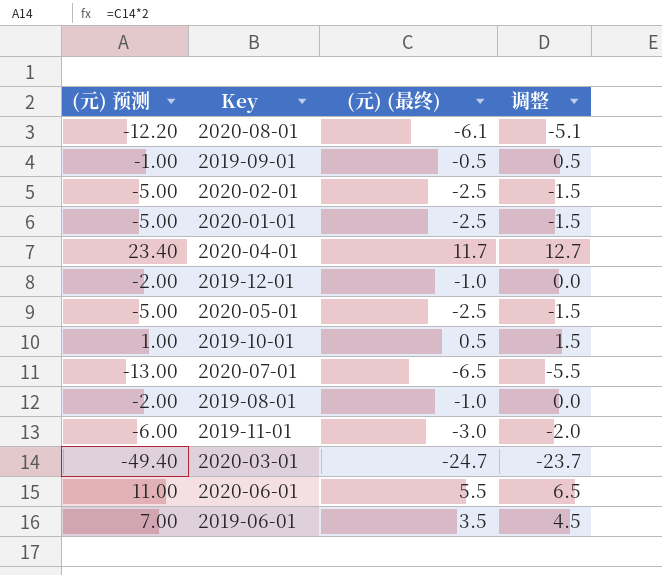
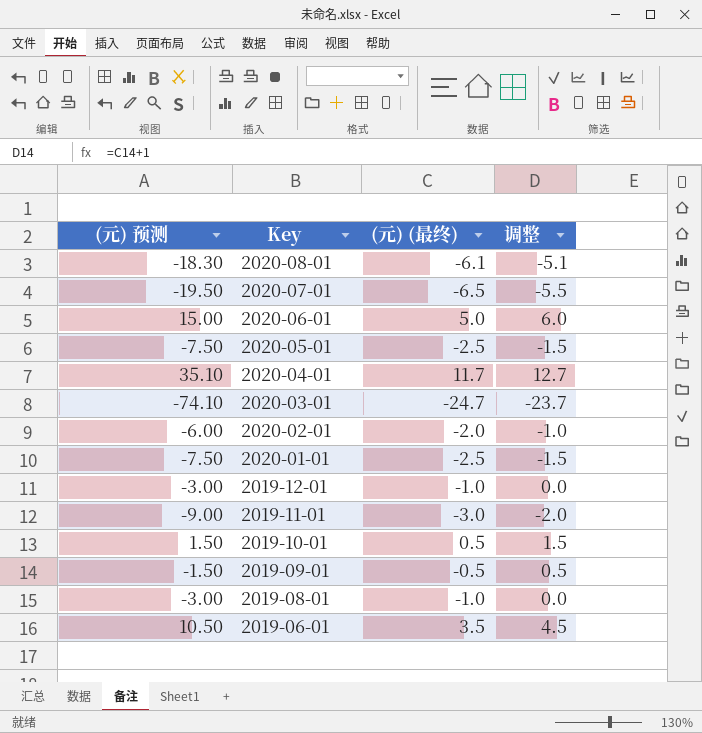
row order: none -> Key descending
column (元) 预测 | formula: [(元) (最终)] * 2 -> [(元) (最终)] * 3
2020-06-01 | (元) (最终): 5.5 -> 5.0
2020-06-01 | 调整: 6.5 -> 6.0
2020-02-01 | (元) (最终): -2.5 -> -2.0
2020-02-01 | 调整: -1.5 -> -1.0

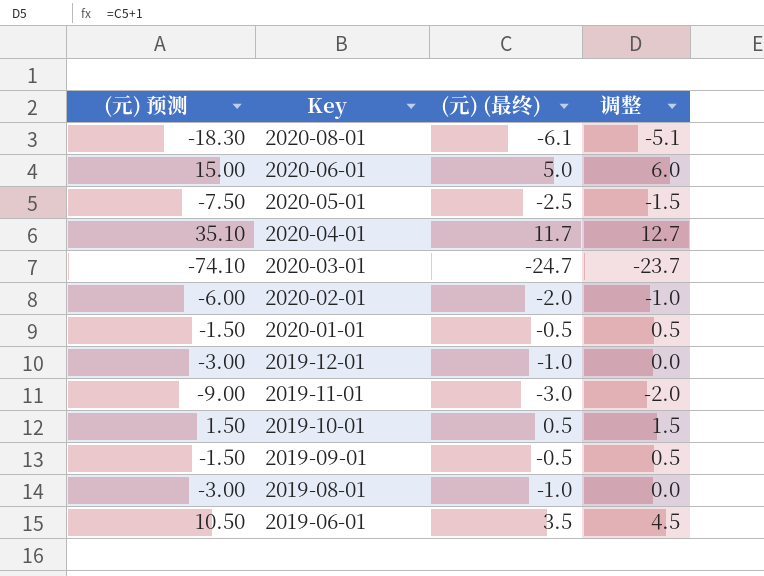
row 2020-07-01: -19.50 | -6.5 | -5.5 -> none
2020-01-01 | (元) 预测: -7.50 -> -1.50
2020-01-01 | (元) (最终): -2.5 -> -0.5
2020-01-01 | 调整: -1.5 -> 0.5

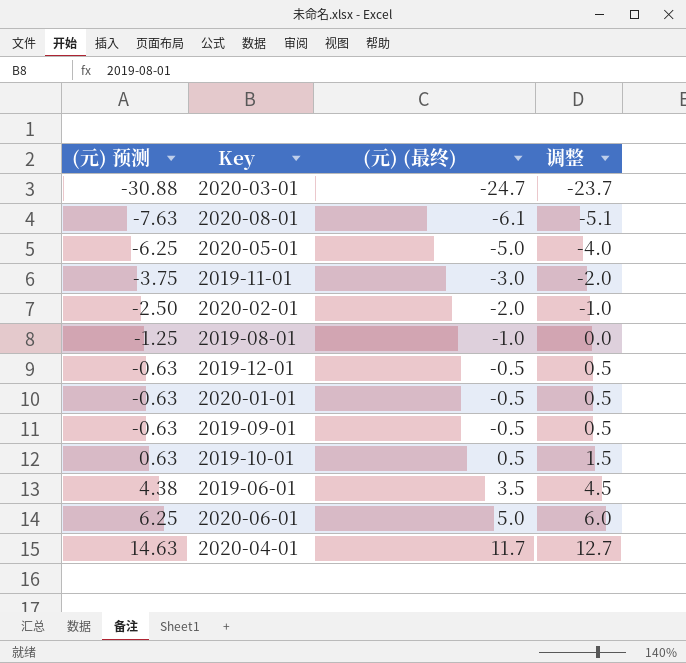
row order: Key descending -> (元) 预测 ascending
column (元) 预测 | formula: [(元) (最终)] * 3 -> [(元) (最终)] * 1.25
2020-05-01 | (元) (最终): -2.5 -> -5.0
2020-05-01 | 调整: -1.5 -> -4.0
2019-12-01 | (元) (最终): -1.0 -> -0.5
2019-12-01 | 调整: 0.0 -> 0.5

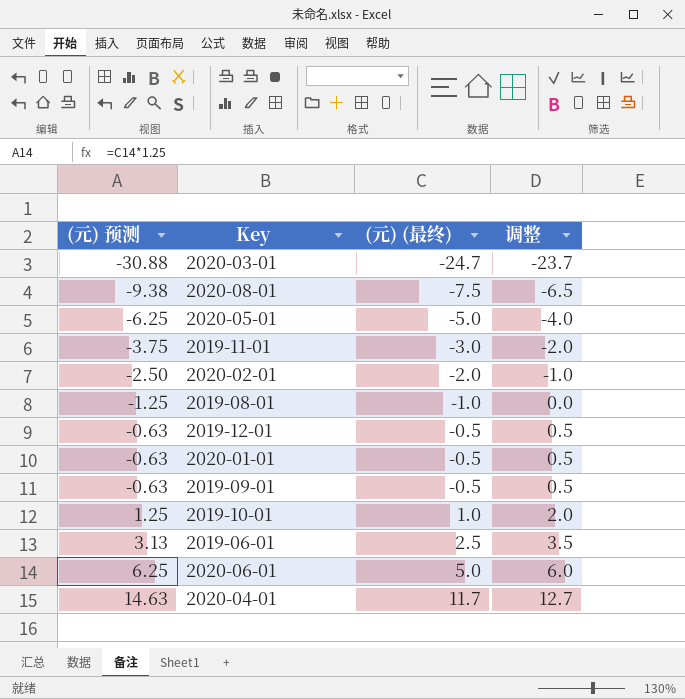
2020-08-01 | (元) 预测: -7.63 -> -9.38
2020-08-01 | (元) (最终): -6.1 -> -7.5
2020-08-01 | 调整: -5.1 -> -6.5
2019-10-01 | (元) 预测: 0.63 -> 1.25
2019-10-01 | (元) (最终): 0.5 -> 1.0
2019-10-01 | 调整: 1.5 -> 2.0
2019-06-01 | (元) 预测: 4.38 -> 3.13
2019-06-01 | (元) (最终): 3.5 -> 2.5
2019-06-01 | 调整: 4.5 -> 3.5

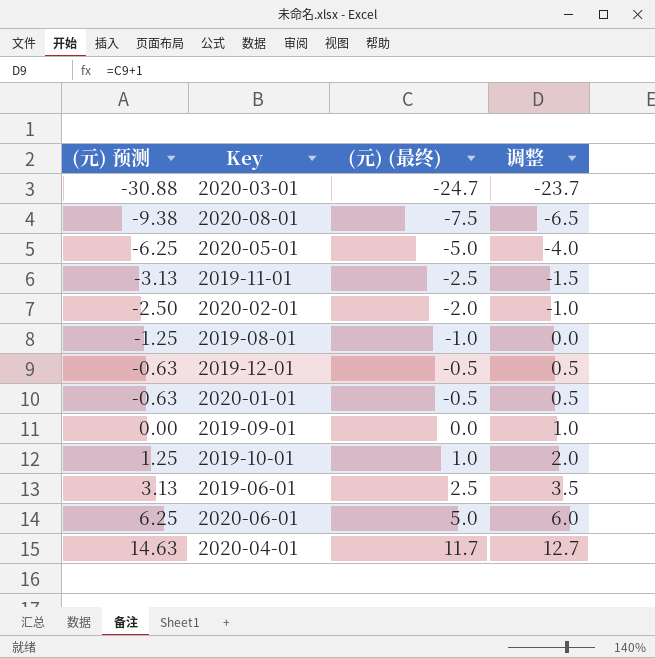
2019-11-01 | (元) 预测: -3.75 -> -3.13
2019-11-01 | (元) (最终): -3.0 -> -2.5
2019-11-01 | 调整: -2.0 -> -1.5
2019-09-01 | (元) 预测: -0.63 -> 0.00
2019-09-01 | (元) (最终): -0.5 -> 0.0
2019-09-01 | 调整: 0.5 -> 1.0

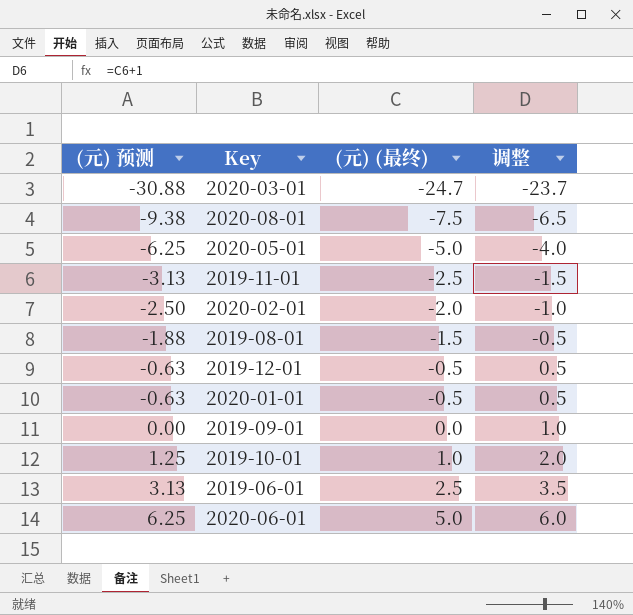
row 2020-04-01: 14.63 | 11.7 | 12.7 -> none
2019-08-01 | (元) 预测: -1.25 -> -1.88
2019-08-01 | (元) (最终): -1.0 -> -1.5
2019-08-01 | 调整: 0.0 -> -0.5

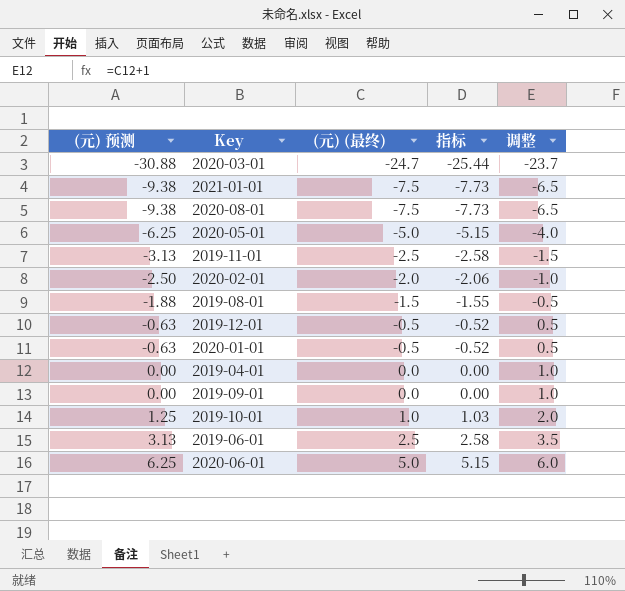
column 指标 | formula: none -> [(元) (最终)] * 1.03
row 2021-01-01: none -> -9.38 | -7.5 | -7.73 | -6.5
row 2019-04-01: none -> 0.00 | 0.0 | 0.00 | 1.0

